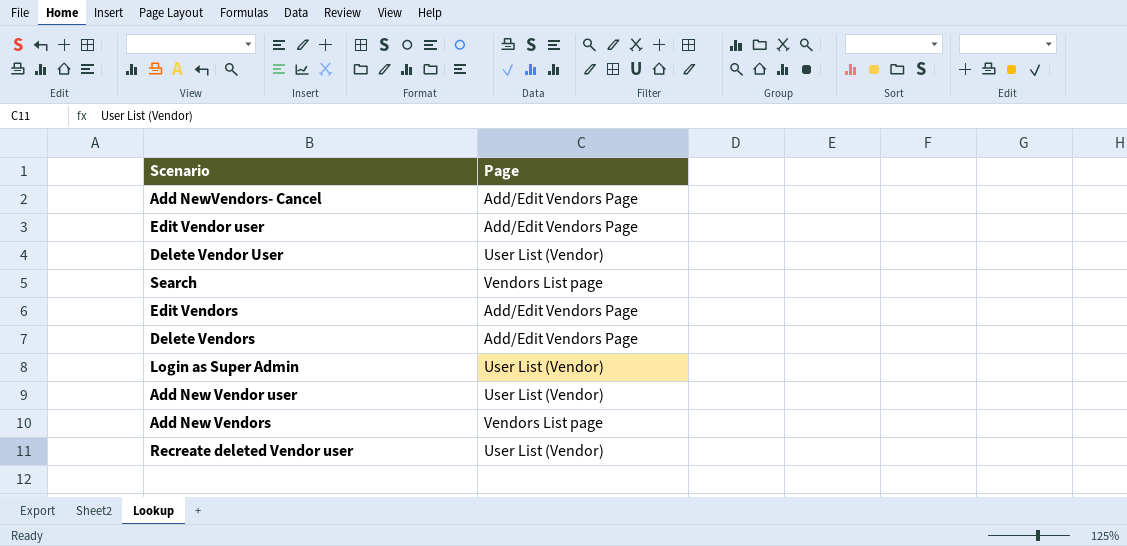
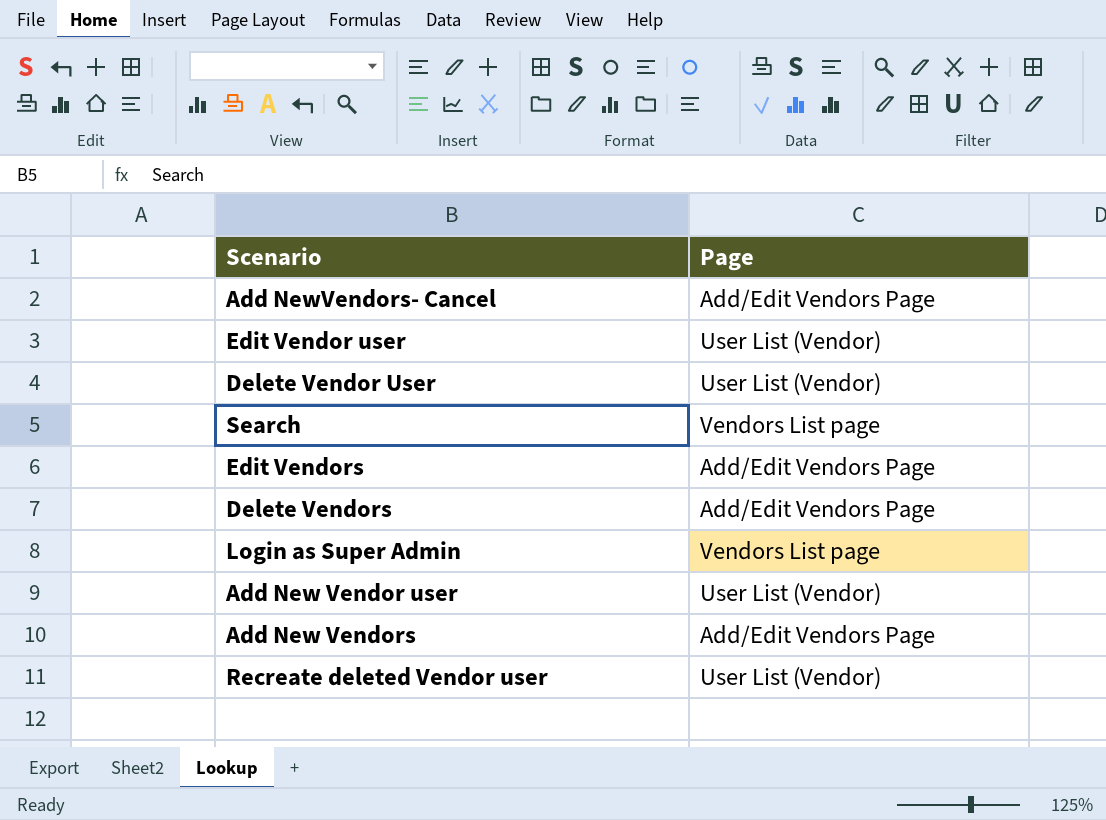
Edit Vendor user | Page: Add/Edit Vendors Page -> User List (Vendor)
Login as Super Admin | Page: User List (Vendor) -> Vendors List page
Add New Vendors | Page: Vendors List page -> Add/Edit Vendors Page

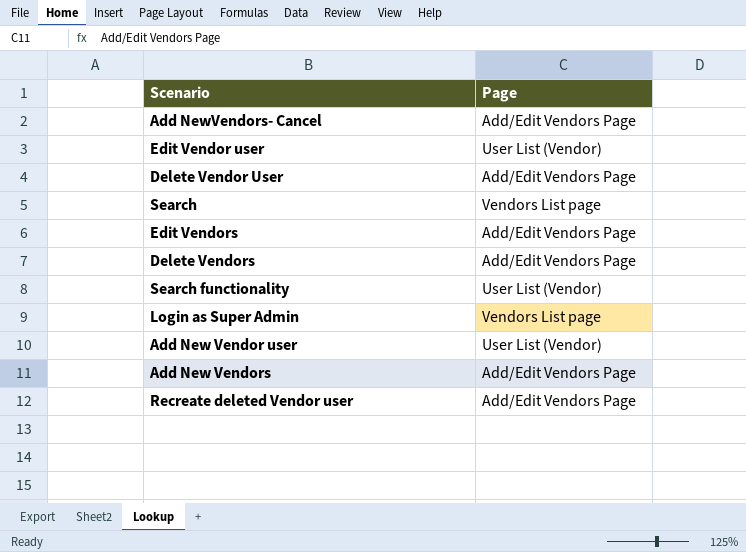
Delete Vendor User | Page: User List (Vendor) -> Add/Edit Vendors Page
row Search functionality: none -> User List (Vendor)
Recreate deleted Vendor user | Page: User List (Vendor) -> Add/Edit Vendors Page

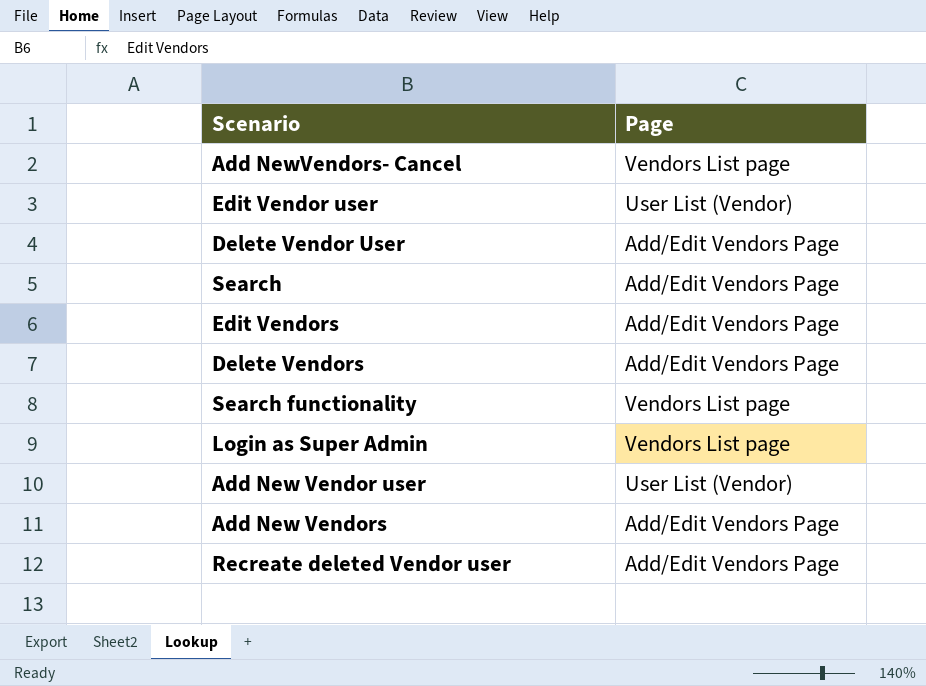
Add NewVendors- Cancel | Page: Add/Edit Vendors Page -> Vendors List page
Search | Page: Vendors List page -> Add/Edit Vendors Page
Search functionality | Page: User List (Vendor) -> Vendors List page

